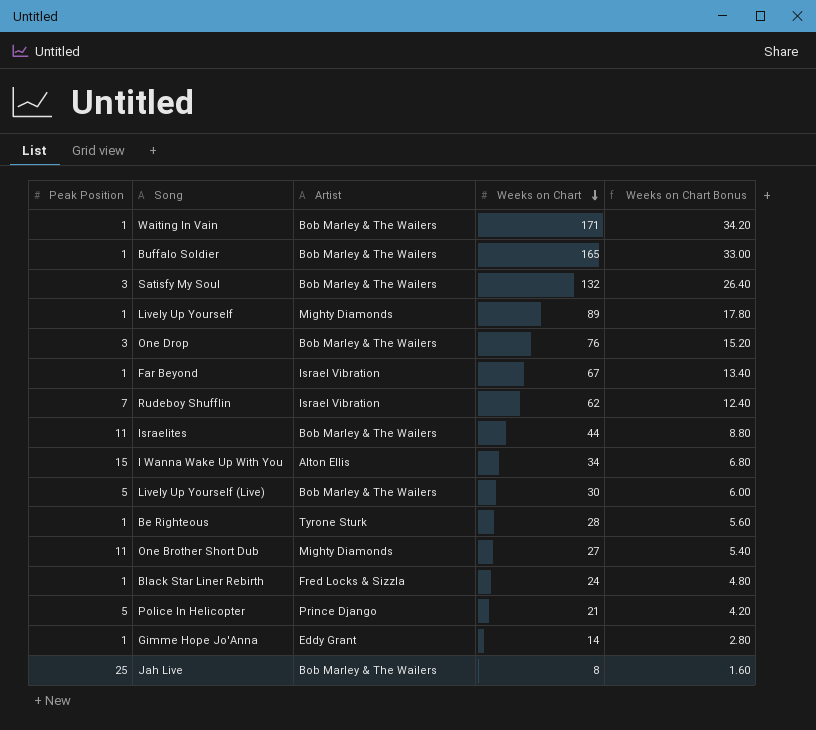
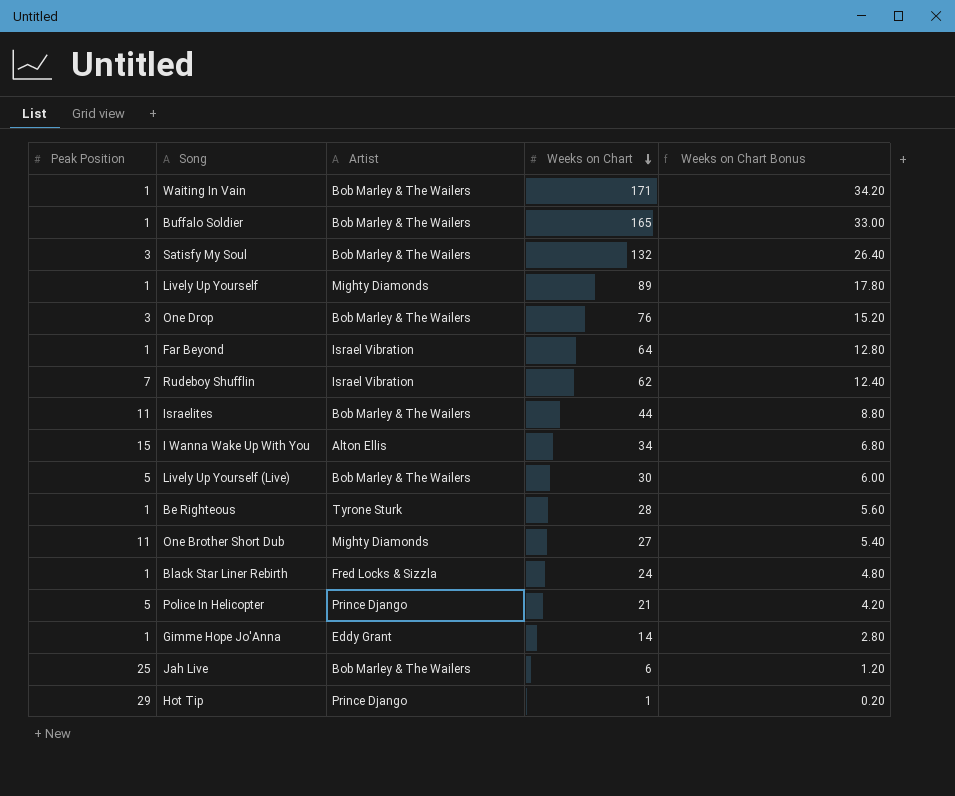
Far Beyond | Weeks on Chart: 67 -> 64
Far Beyond | Weeks on Chart Bonus: 13.40 -> 12.80
Jah Live | Weeks on Chart: 8 -> 6
Jah Live | Weeks on Chart Bonus: 1.60 -> 1.20
row Hot Tip: none -> 29 | Prince Django | 1 | 0.20

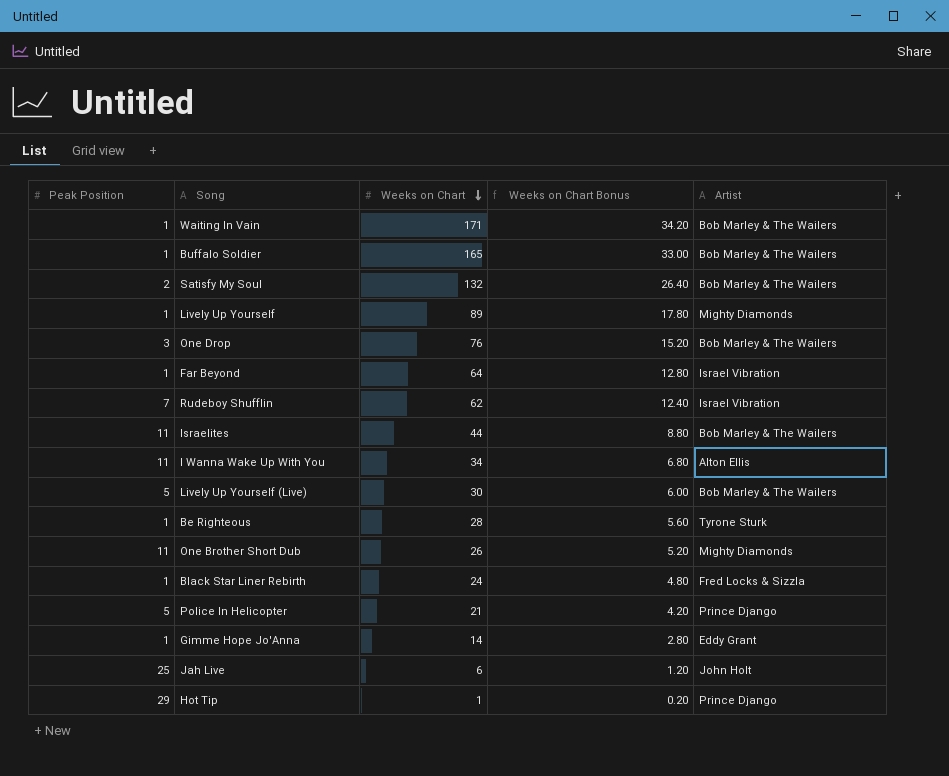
column Artist | position: 3 -> 5
Satisfy My Soul | Peak Position: 3 -> 2
I Wanna Wake Up With You | Peak Position: 15 -> 11
One Brother Short Dub | Weeks on Chart: 27 -> 26
One Brother Short Dub | Weeks on Chart Bonus: 5.40 -> 5.20
Jah Live | Artist: Bob Marley & The Wailers -> John Holt

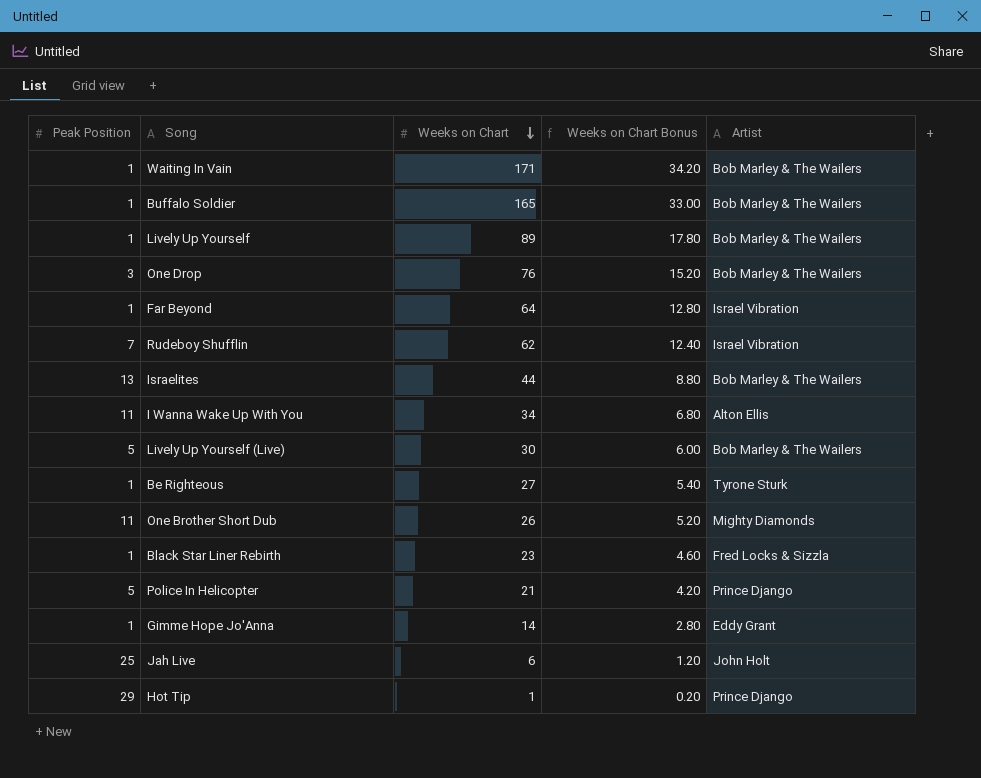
row Satisfy My Soul: 2 | 132 | 26.40 | Bob Marley & The Wailers -> none
Lively Up Yourself | Artist: Mighty Diamonds -> Bob Marley & The Wailers
Israelites | Peak Position: 11 -> 13
Be Righteous | Weeks on Chart: 28 -> 27
Be Righteous | Weeks on Chart Bonus: 5.60 -> 5.40
Black Star Liner Rebirth | Weeks on Chart: 24 -> 23
Black Star Liner Rebirth | Weeks on Chart Bonus: 4.80 -> 4.60

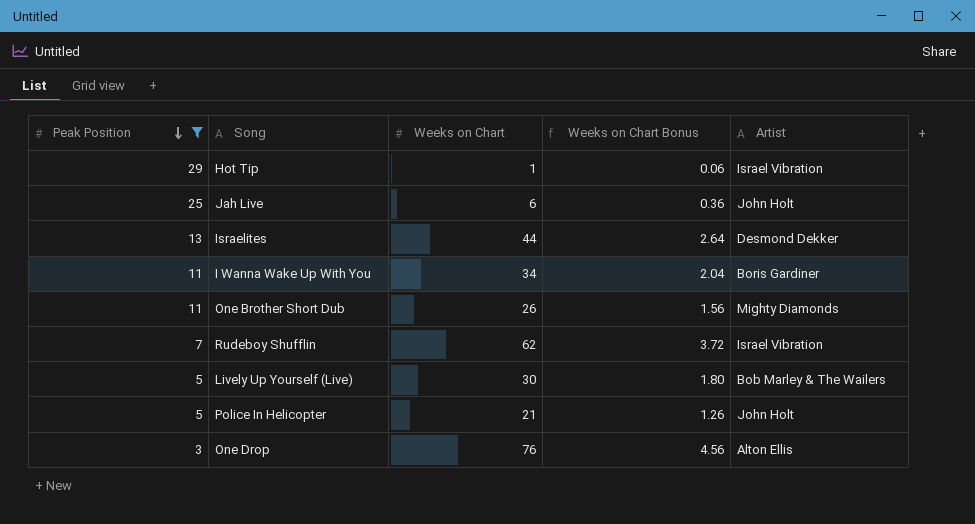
filter: none -> Peak Position != 1
row order: Weeks on Chart descending -> Peak Position descending
column Weeks on Chart Bonus | formula: [Weeks on Chart] * 0.2 -> [Weeks on Chart] * 0.06
Hot Tip | Artist: Prince Django -> Israel Vibration
Israelites | Artist: Bob Marley & The Wailers -> Desmond Dekker
I Wanna Wake Up With You | Artist: Alton Ellis -> Boris Gardiner
Police In Helicopter | Artist: Prince Django -> John Holt
One Drop | Artist: Bob Marley & The Wailers -> Alton Ellis

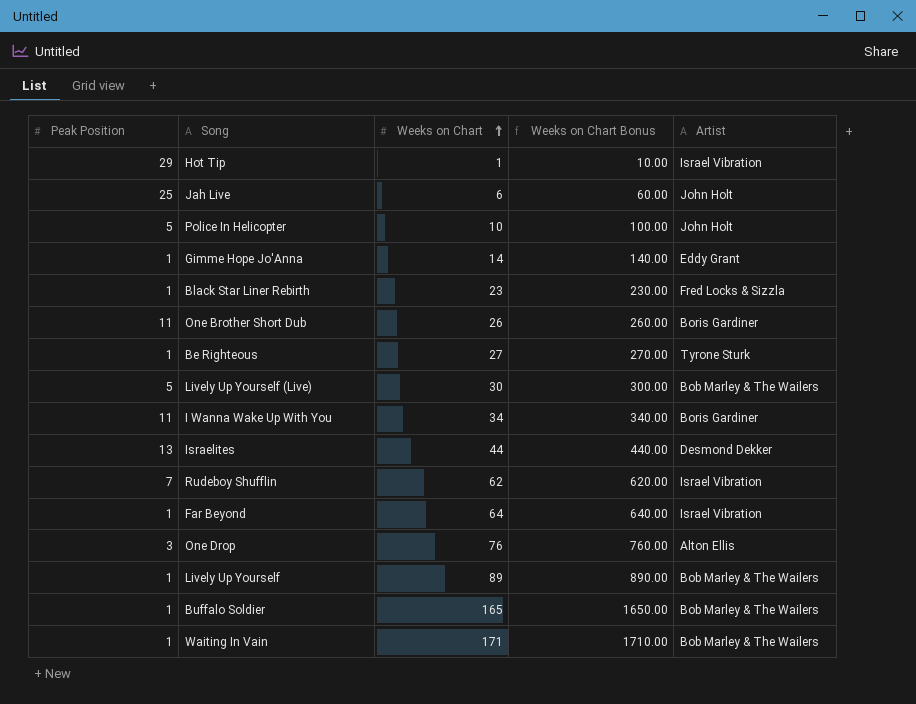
filter: Peak Position != 1 -> none
row order: Peak Position descending -> Weeks on Chart ascending
column Weeks on Chart Bonus | formula: [Weeks on Chart] * 0.06 -> [Weeks on Chart] * 10
Police In Helicopter | Weeks on Chart: 21 -> 10
One Brother Short Dub | Artist: Mighty Diamonds -> Boris Gardiner

